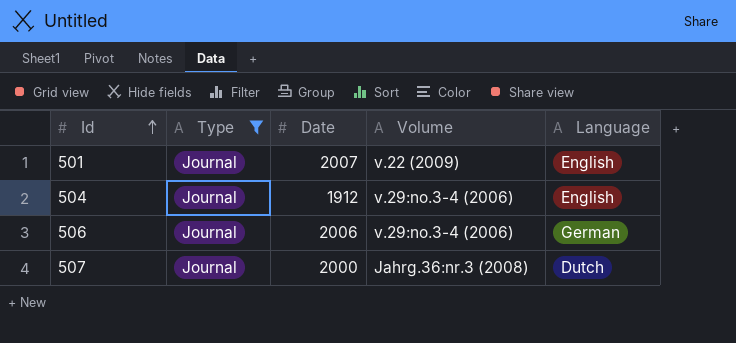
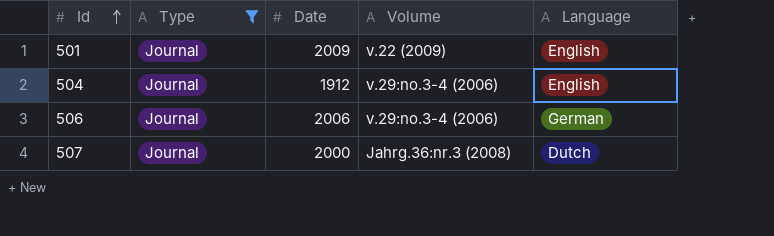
501 | Date: 2007 -> 2009

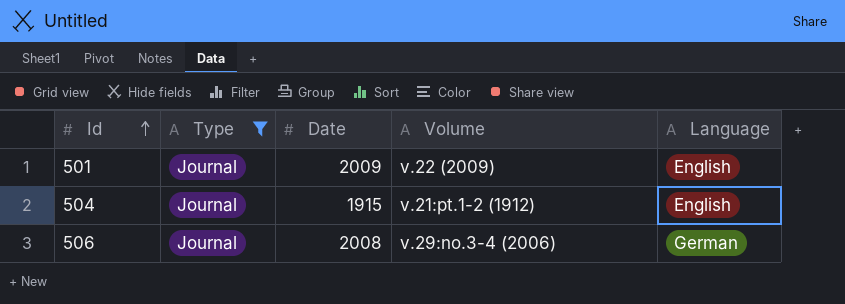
row 507: Journal | 2000 | Jahrg.36:nr.3 (2008) | Dutch -> none
504 | Date: 1912 -> 1915
504 | Volume: v.29:no.3-4 (2006) -> v.21:pt.1-2 (1912)
506 | Date: 2006 -> 2008

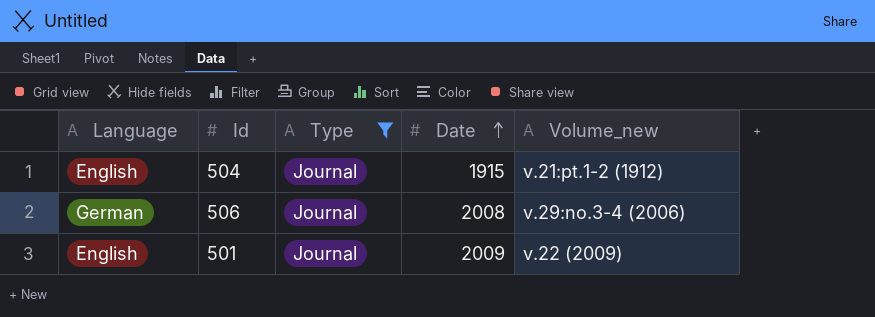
row order: Id ascending -> Date ascending
column Language | position: 5 -> 1
column name: Volume -> Volume_new

